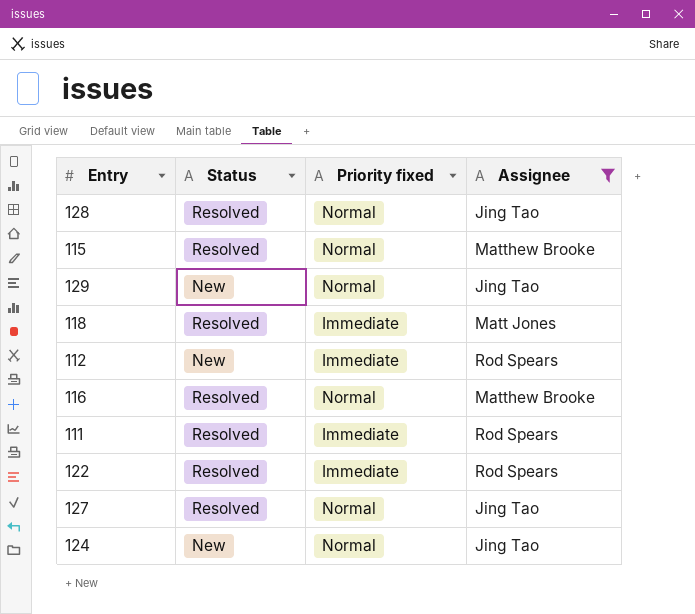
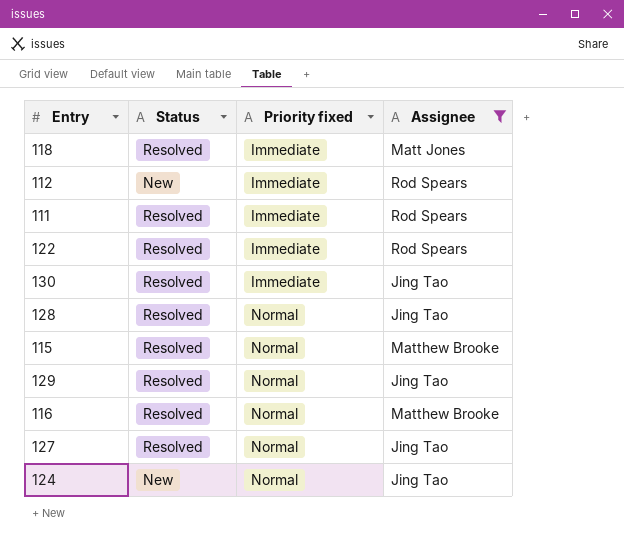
row order: none -> Priority fixed ascending
row 130: none -> Resolved | Immediate | Jing Tao
129 | Status: New -> Resolved

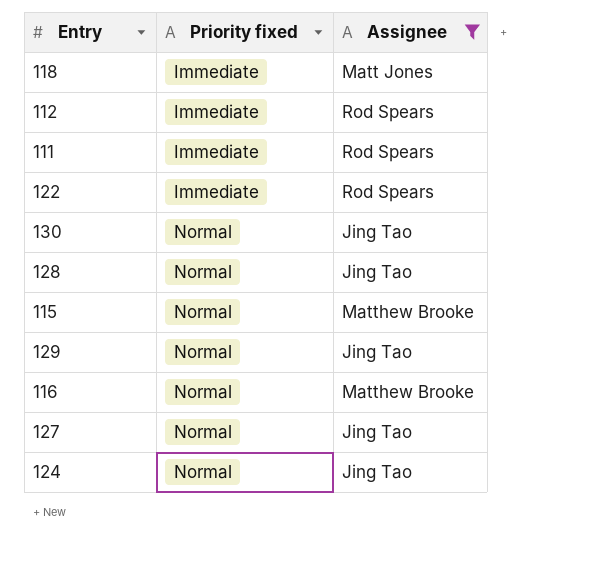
column Status | position: 2 -> none
130 | Priority fixed: Immediate -> Normal

